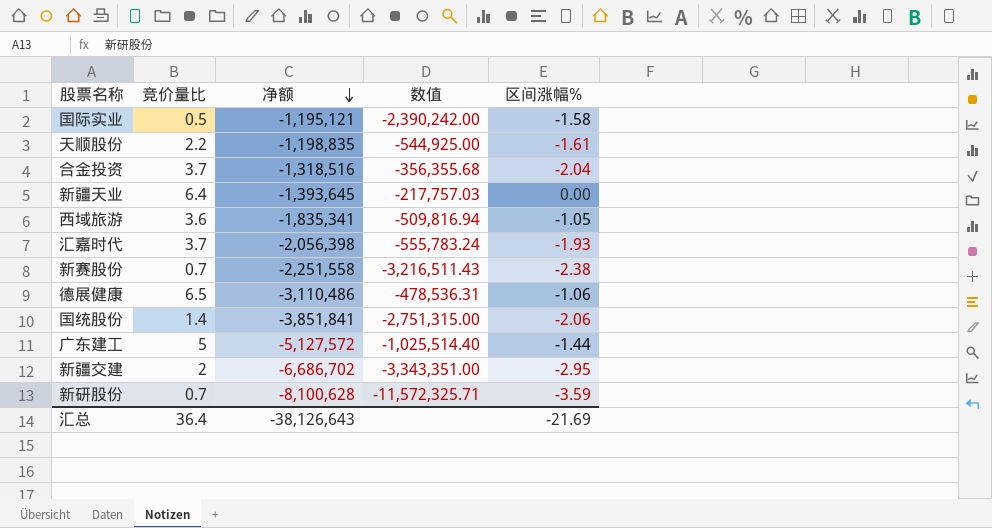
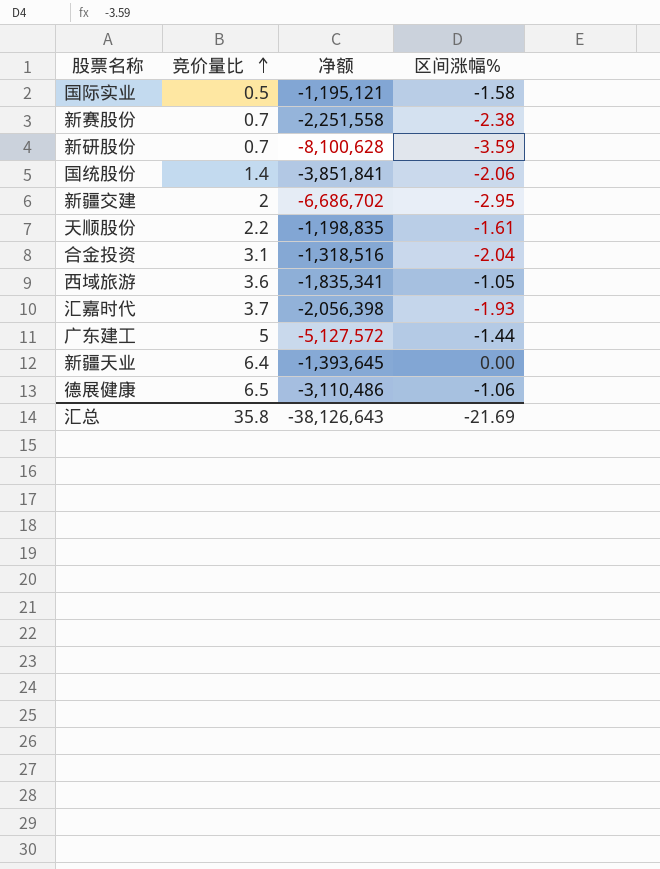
row order: 净额 descending -> 竞价量比 ascending
column 数值 | formula: [净额] / [竞价量比] -> none
合金投资 | 竞价量比: 3.7 -> 3.1
汇总 | 竞价量比: 36.4 -> 35.8

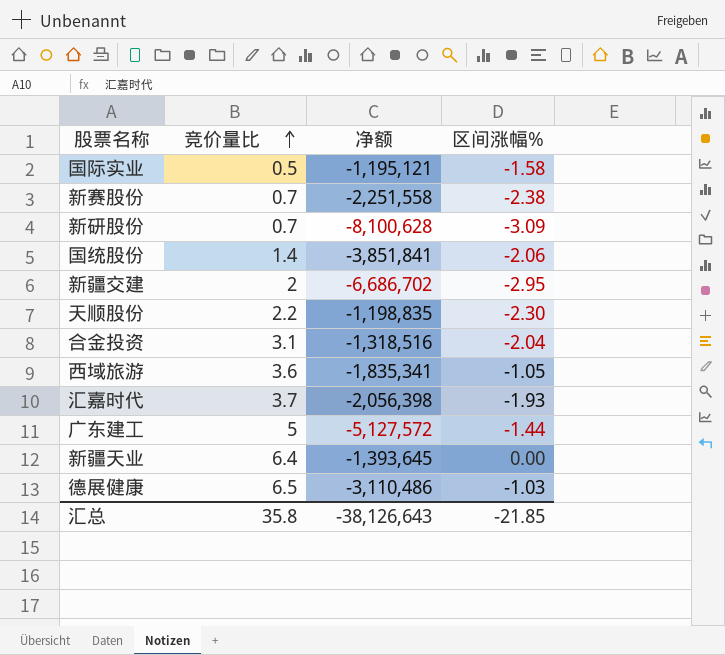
新研股份 | 区间涨幅%: -3.59 -> -3.09
天顺股份 | 区间涨幅%: -1.61 -> -2.30
德展健康 | 区间涨幅%: -1.06 -> -1.03
汇总 | 区间涨幅%: -21.69 -> -21.85

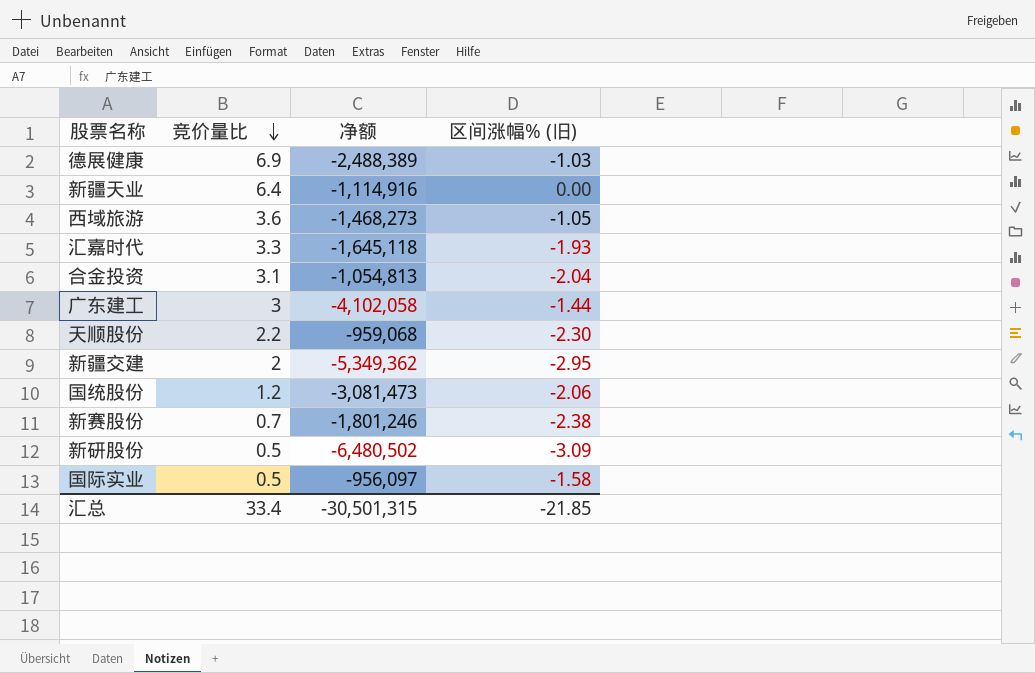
row order: 竞价量比 ascending -> 竞价量比 descending
column name: 区间涨幅% -> 区间涨幅% (旧)
德展健康 | 竞价量比: 6.5 -> 6.9
德展健康 | 净额: -3,110,486 -> -2,488,389
新疆天业 | 净额: -1,393,645 -> -1,114,916
西域旅游 | 净额: -1,835,341 -> -1,468,273
汇嘉时代 | 竞价量比: 3.7 -> 3.3
汇嘉时代 | 净额: -2,056,398 -> -1,645,118
合金投资 | 净额: -1,318,516 -> -1,054,813
广东建工 | 竞价量比: 5 -> 3
广东建工 | 净额: -5,127,572 -> -4,102,058
天顺股份 | 净额: -1,198,835 -> -959,068
新疆交建 | 净额: -6,686,702 -> -5,349,362
国统股份 | 竞价量比: 1.4 -> 1.2
国统股份 | 净额: -3,851,841 -> -3,081,473
新赛股份 | 净额: -2,251,558 -> -1,801,246
新研股份 | 竞价量比: 0.7 -> 0.5
新研股份 | 净额: -8,100,628 -> -6,480,502
国际实业 | 净额: -1,195,121 -> -956,097
汇总 | 竞价量比: 35.8 -> 33.4
汇总 | 净额: -38,126,643 -> -30,501,315

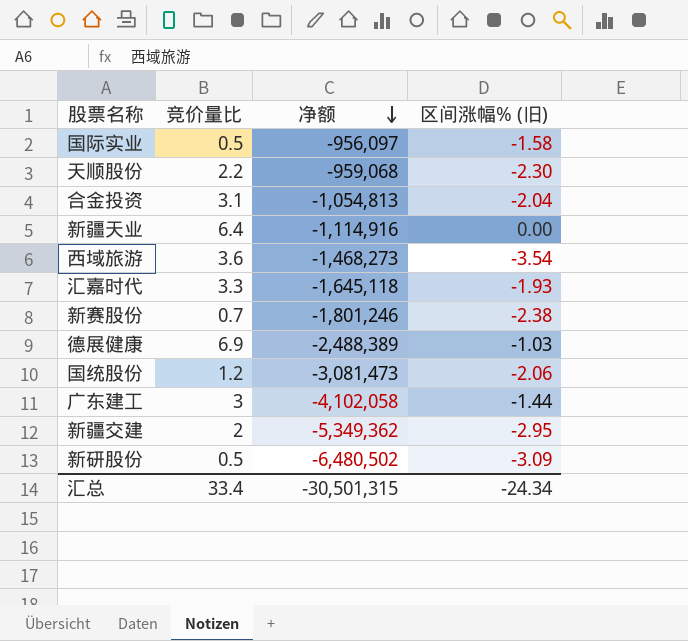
row order: 竞价量比 descending -> 净额 descending
西域旅游 | 区间涨幅% (旧): -1.05 -> -3.54
汇总 | 区间涨幅% (旧): -21.85 -> -24.34

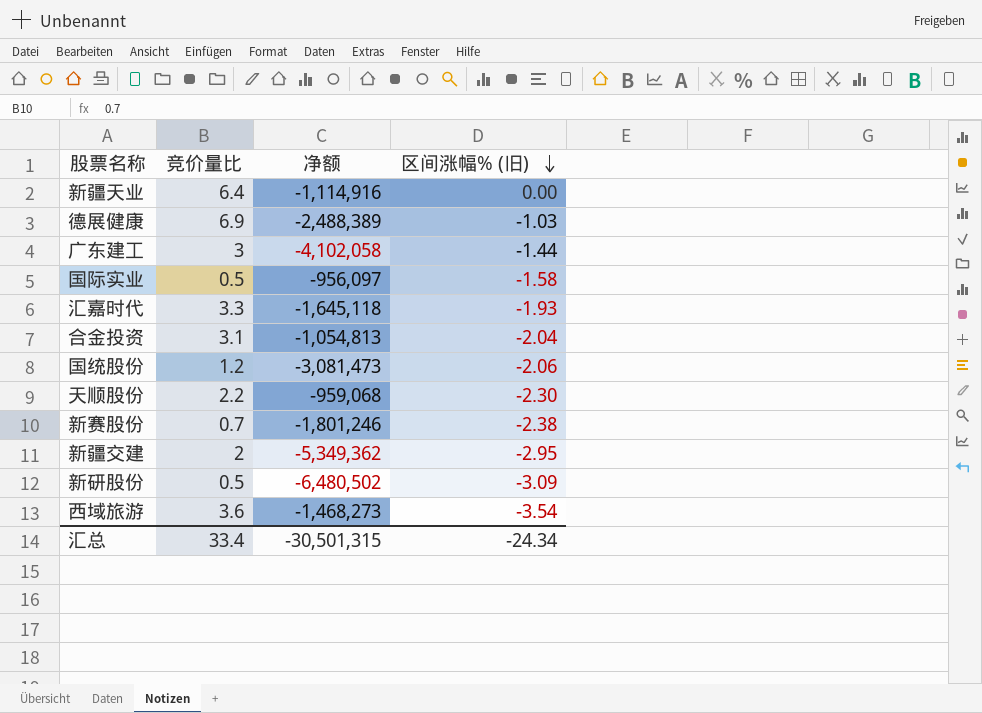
row order: 净额 descending -> 区间涨幅% (旧) descending

